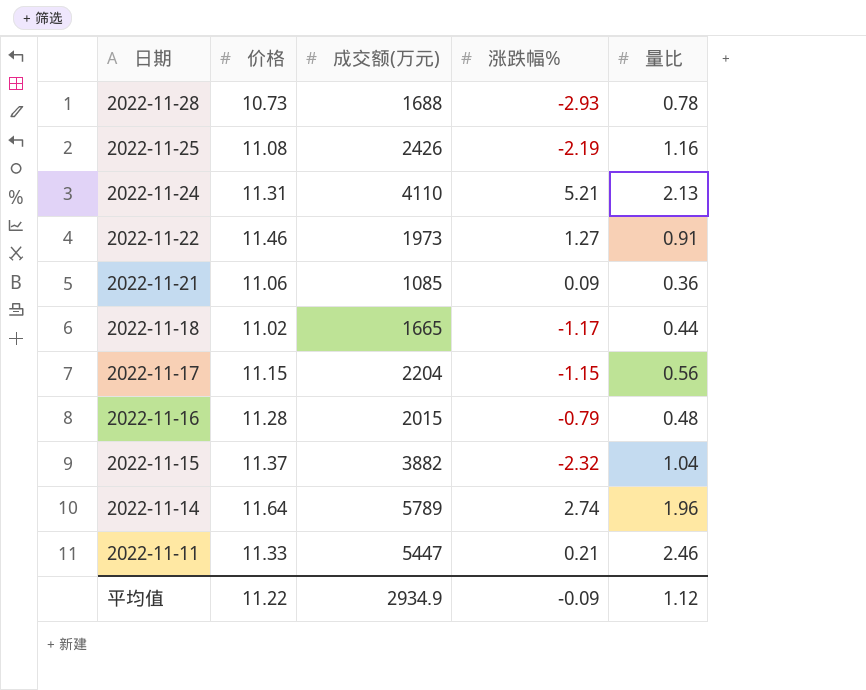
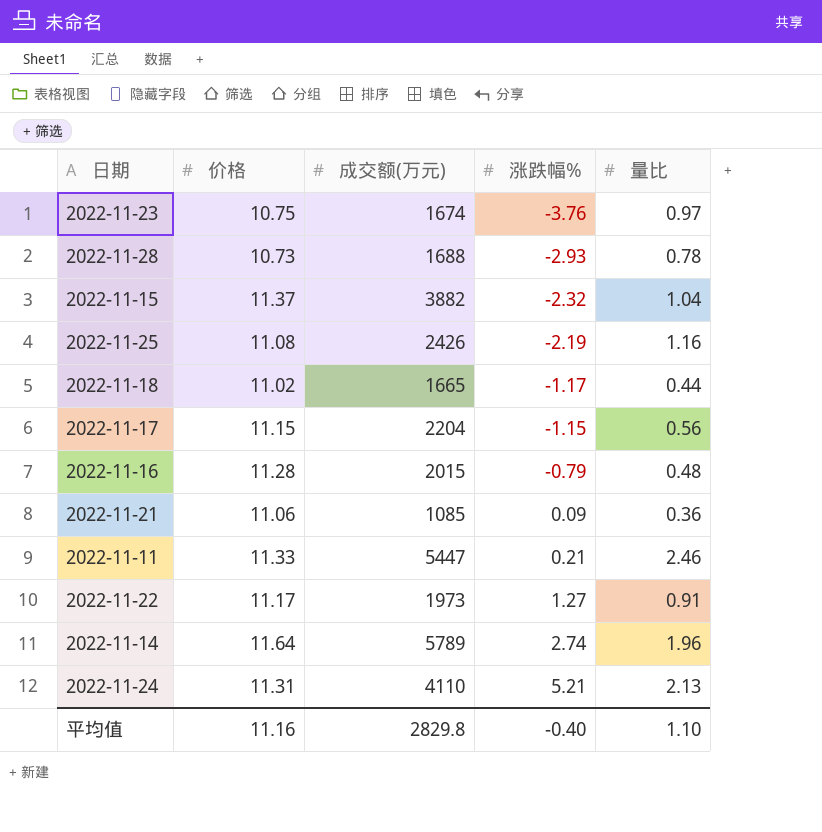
row order: 日期 descending -> 涨跌幅% ascending
row 2022-11-23: none -> 10.75 | 1674 | -3.76 | 0.97
2022-11-22 | 价格: 11.46 -> 11.17
平均值 | 价格: 11.22 -> 11.16
平均值 | 成交额(万元): 2934.9 -> 2829.8
平均值 | 涨跌幅%: -0.09 -> -0.40
平均值 | 量比: 1.12 -> 1.10

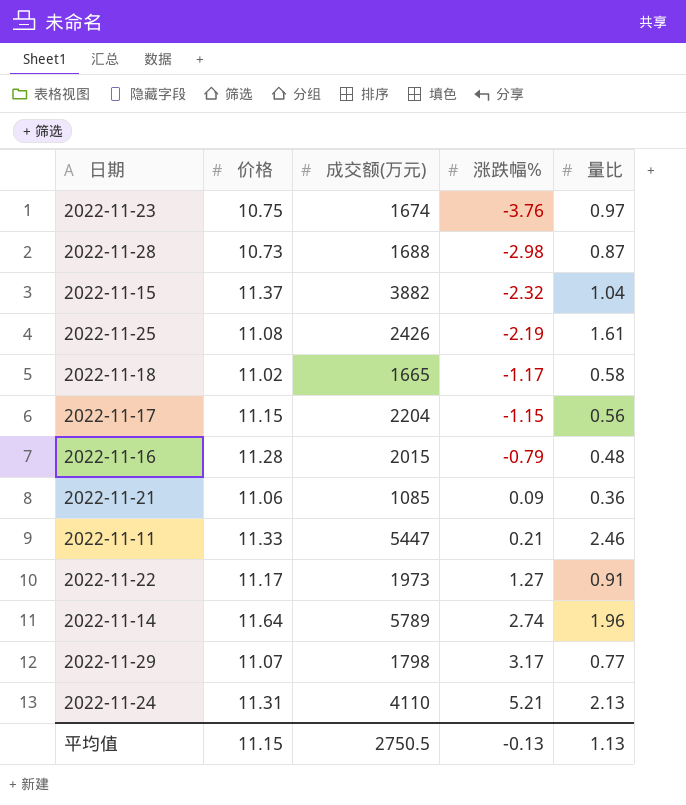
2022-11-28 | 涨跌幅%: -2.93 -> -2.98
2022-11-28 | 量比: 0.78 -> 0.87
2022-11-25 | 量比: 1.16 -> 1.61
2022-11-18 | 量比: 0.44 -> 0.58
row 2022-11-29: none -> 11.07 | 1798 | 3.17 | 0.77
平均值 | 价格: 11.16 -> 11.15
平均值 | 成交额(万元): 2829.8 -> 2750.5
平均值 | 涨跌幅%: -0.40 -> -0.13
平均值 | 量比: 1.10 -> 1.13

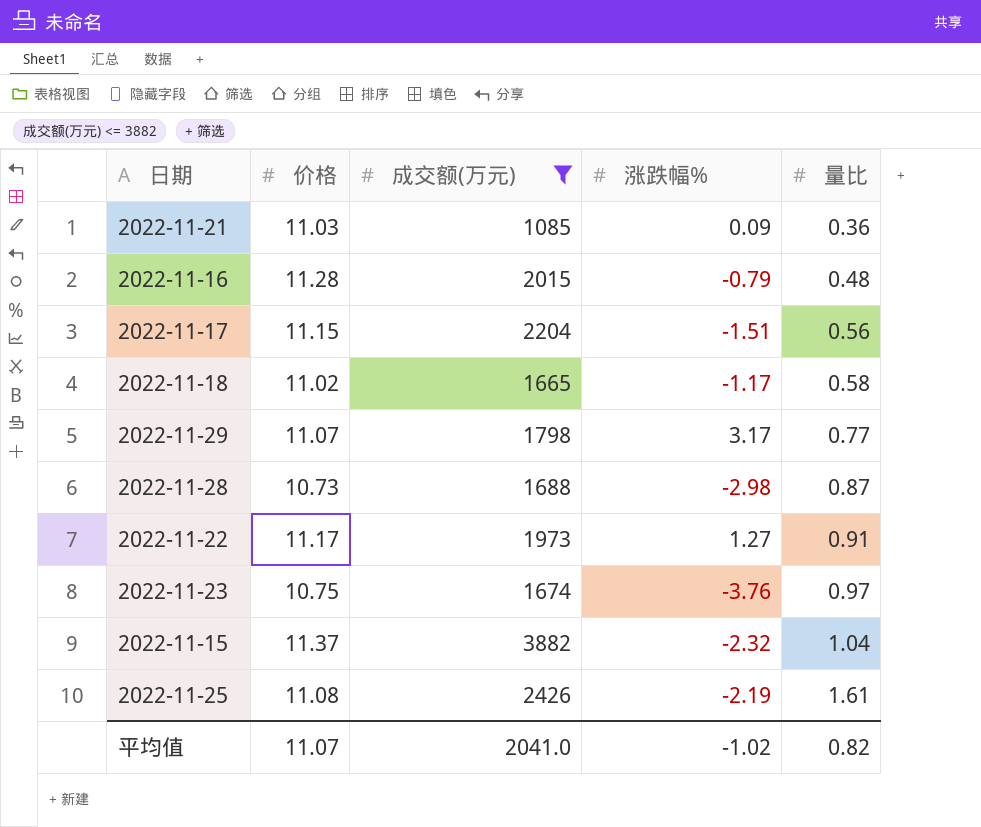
filter: none -> 成交额(万元) <= 3882
row order: 涨跌幅% ascending -> 量比 ascending
2022-11-21 | 价格: 11.06 -> 11.03
2022-11-17 | 涨跌幅%: -1.15 -> -1.51
平均值 | 价格: 11.15 -> 11.07
平均值 | 成交额(万元): 2750.5 -> 2041.0
平均值 | 涨跌幅%: -0.13 -> -1.02
平均值 | 量比: 1.13 -> 0.82

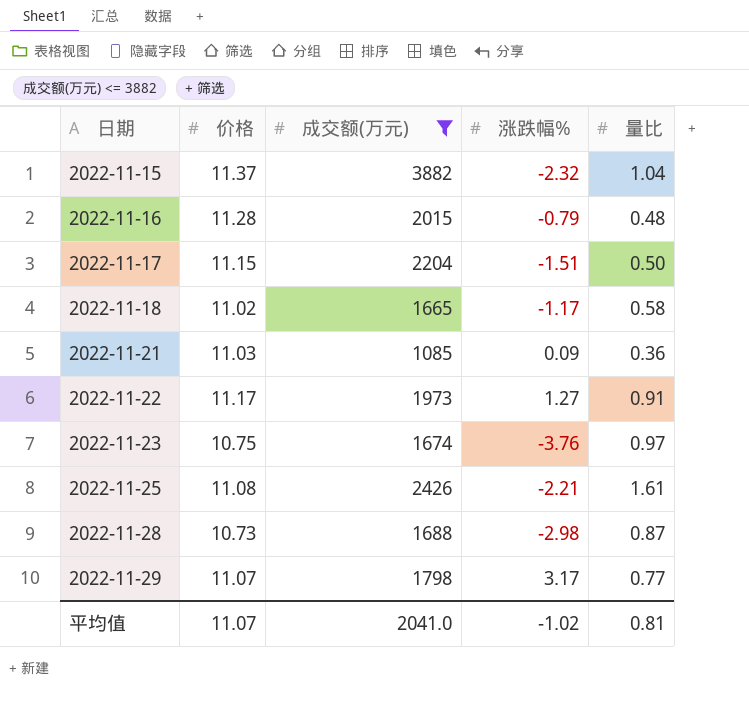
row order: 量比 ascending -> 日期 ascending
2022-11-17 | 量比: 0.56 -> 0.50
2022-11-25 | 涨跌幅%: -2.19 -> -2.21
平均值 | 量比: 0.82 -> 0.81

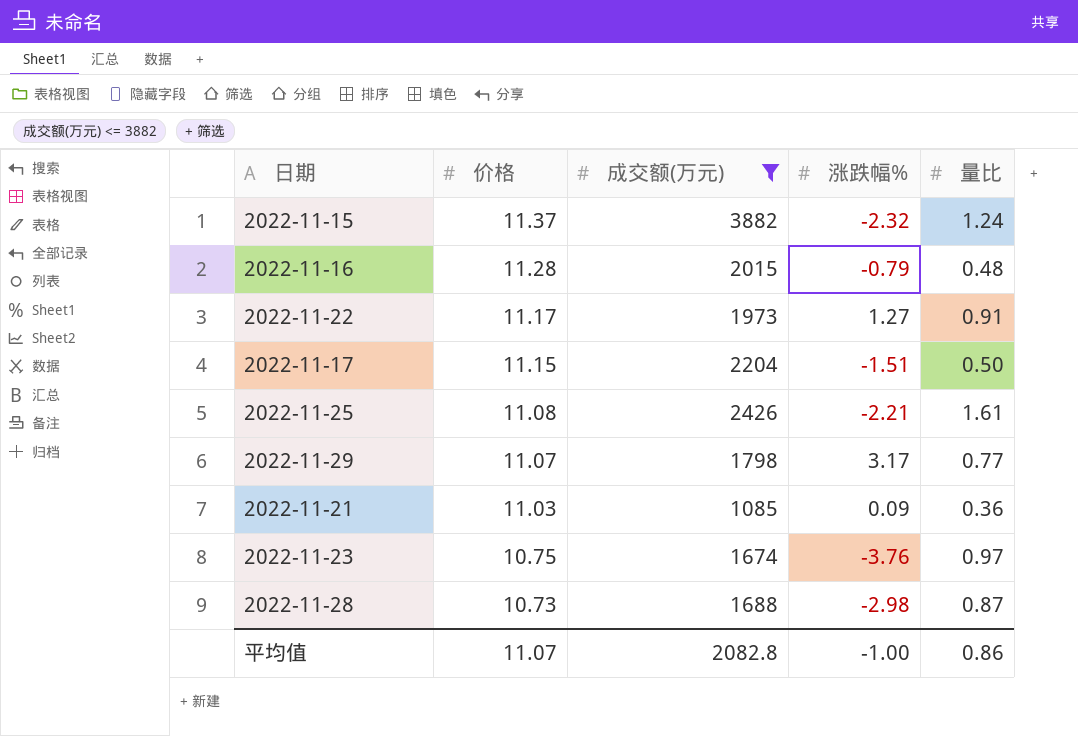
row order: 日期 ascending -> 价格 descending
row 2022-11-18: 11.02 | 1665 | -1.17 | 0.58 -> none
2022-11-15 | 量比: 1.04 -> 1.24
平均值 | 成交额(万元): 2041.0 -> 2082.8
平均值 | 涨跌幅%: -1.02 -> -1.00
平均值 | 量比: 0.81 -> 0.86

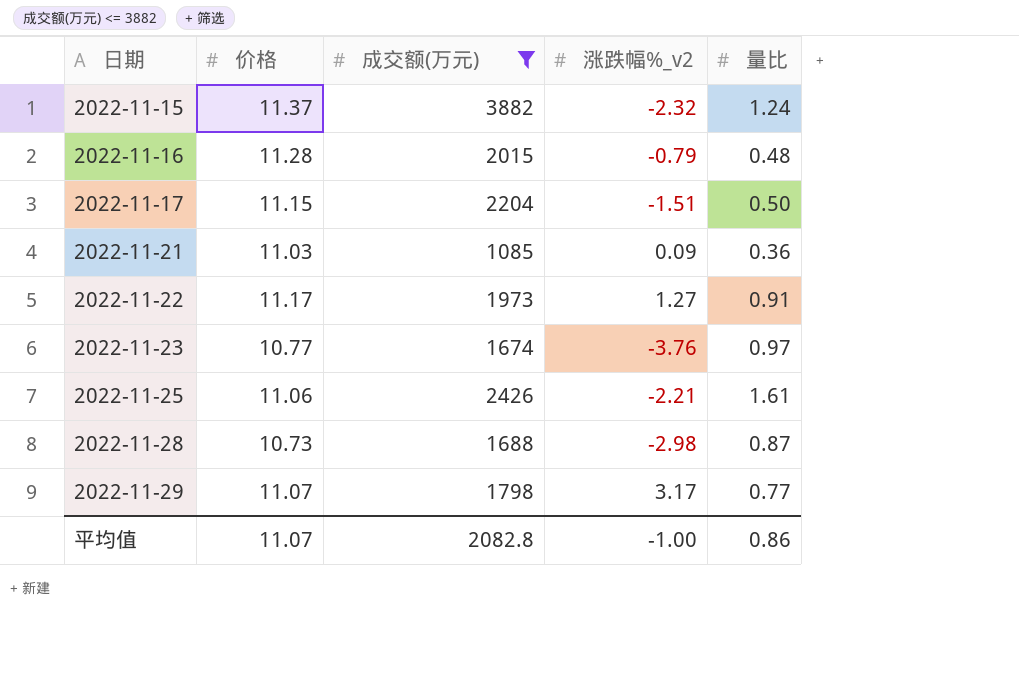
row order: 价格 descending -> 日期 ascending
column name: 涨跌幅% -> 涨跌幅%_v2
2022-11-23 | 价格: 10.75 -> 10.77
2022-11-25 | 价格: 11.08 -> 11.06

